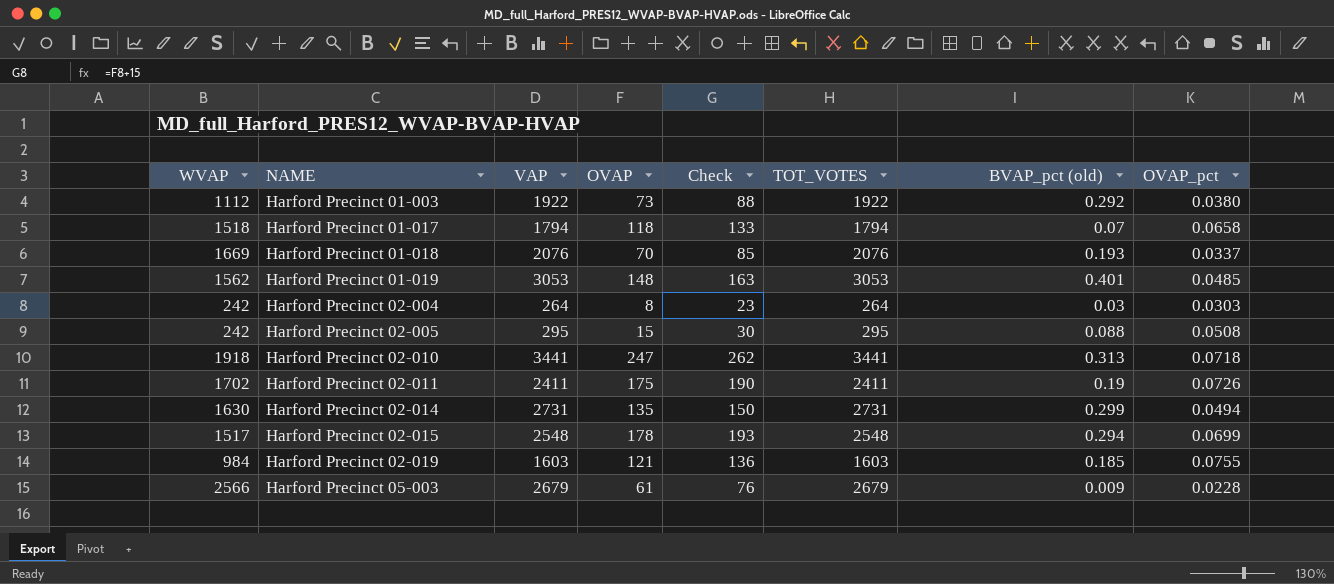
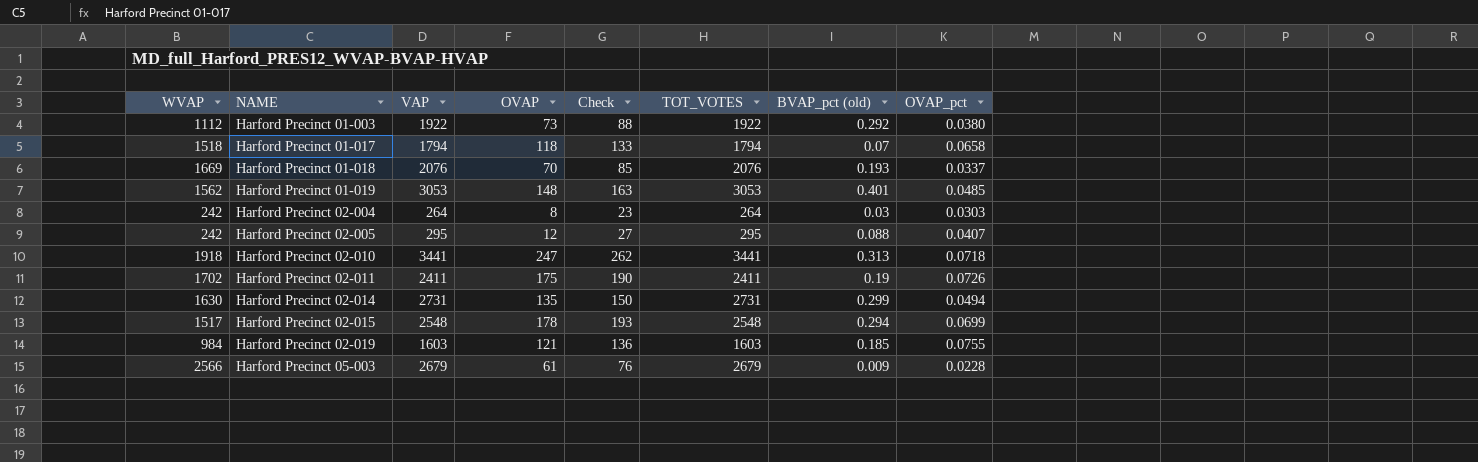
Harford Precinct 02-005 | OVAP: 15 -> 12
Harford Precinct 02-005 | Check: 30 -> 27
Harford Precinct 02-005 | OVAP_pct: 0.0508 -> 0.0407

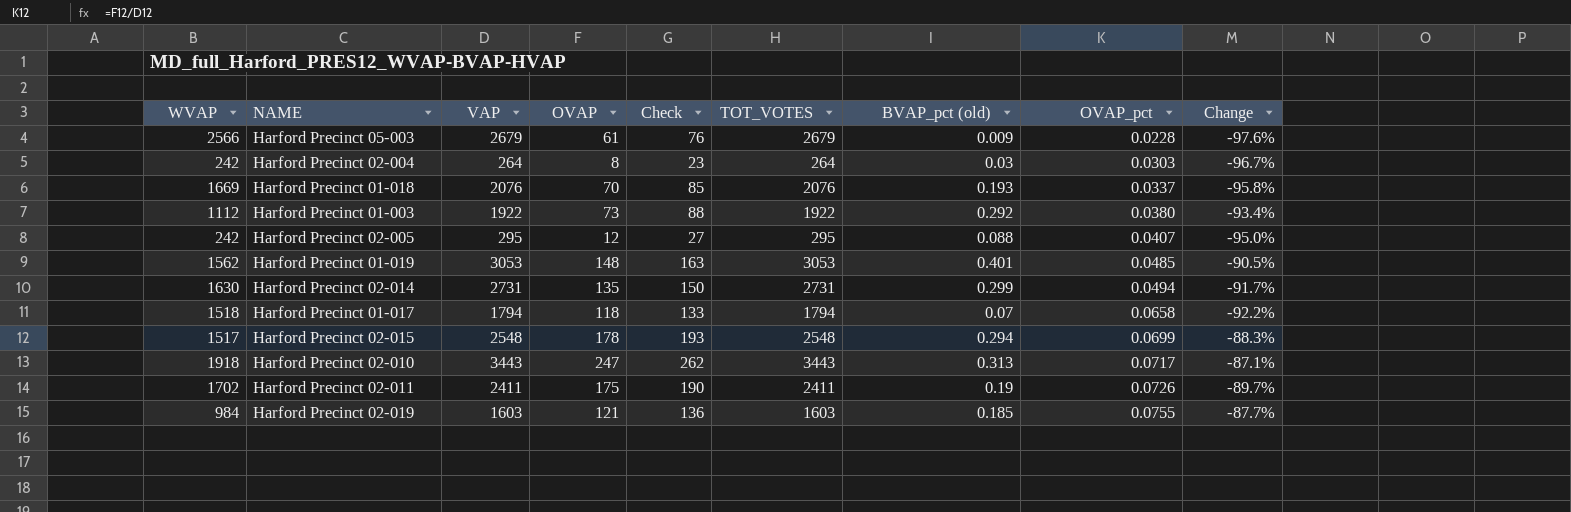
row order: NAME ascending -> OVAP_pct ascending
column Change | formula: none -> ([OVAP] - [WVAP]) / [WVAP]
Harford Precinct 02-010 | VAP: 3441 -> 3443
Harford Precinct 02-010 | TOT_VOTES: 3441 -> 3443
Harford Precinct 02-010 | OVAP_pct: 0.0718 -> 0.0717

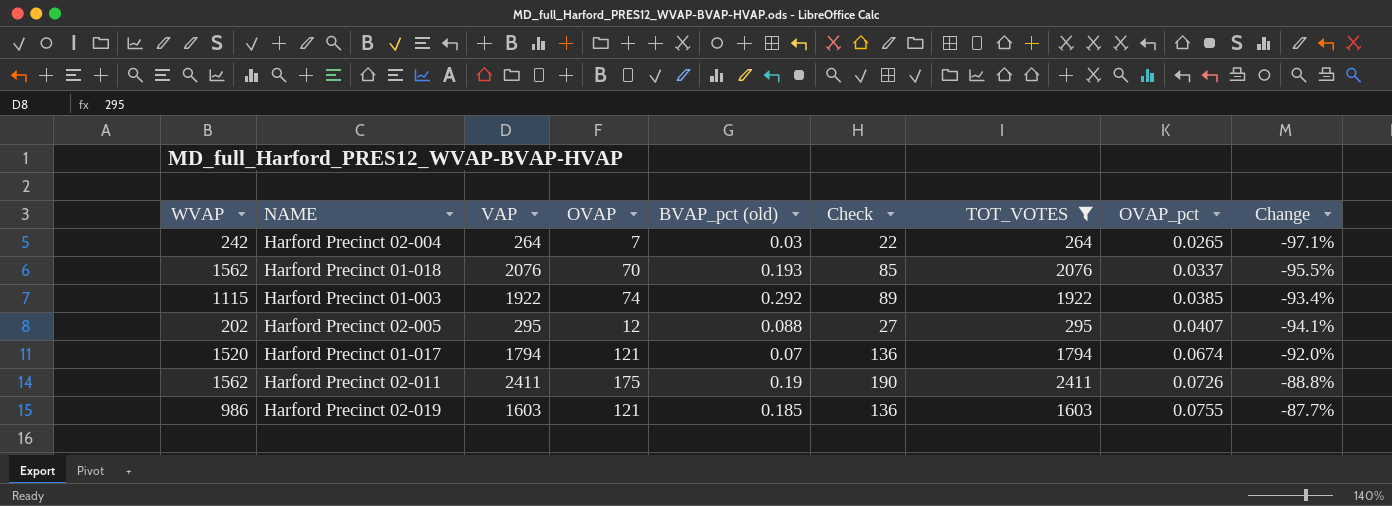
filter: none -> TOT_VOTES <= 2411
column BVAP_pct (old) | position: 7 -> 5
Harford Precinct 02-004 | OVAP: 8 -> 7
Harford Precinct 02-004 | Check: 23 -> 22
Harford Precinct 02-004 | OVAP_pct: 0.0303 -> 0.0265
Harford Precinct 02-004 | Change: -96.7% -> -97.1%
Harford Precinct 01-018 | WVAP: 1669 -> 1562
Harford Precinct 01-018 | Change: -95.8% -> -95.5%
Harford Precinct 01-003 | WVAP: 1112 -> 1115
Harford Precinct 01-003 | OVAP: 73 -> 74
Harford Precinct 01-003 | Check: 88 -> 89
Harford Precinct 01-003 | OVAP_pct: 0.0380 -> 0.0385
Harford Precinct 02-005 | WVAP: 242 -> 202
Harford Precinct 02-005 | Change: -95.0% -> -94.1%
Harford Precinct 01-017 | WVAP: 1518 -> 1520
Harford Precinct 01-017 | OVAP: 118 -> 121
Harford Precinct 01-017 | Check: 133 -> 136
Harford Precinct 01-017 | OVAP_pct: 0.0658 -> 0.0674
Harford Precinct 01-017 | Change: -92.2% -> -92.0%
Harford Precinct 02-011 | WVAP: 1702 -> 1562
Harford Precinct 02-011 | Change: -89.7% -> -88.8%
Harford Precinct 02-019 | WVAP: 984 -> 986

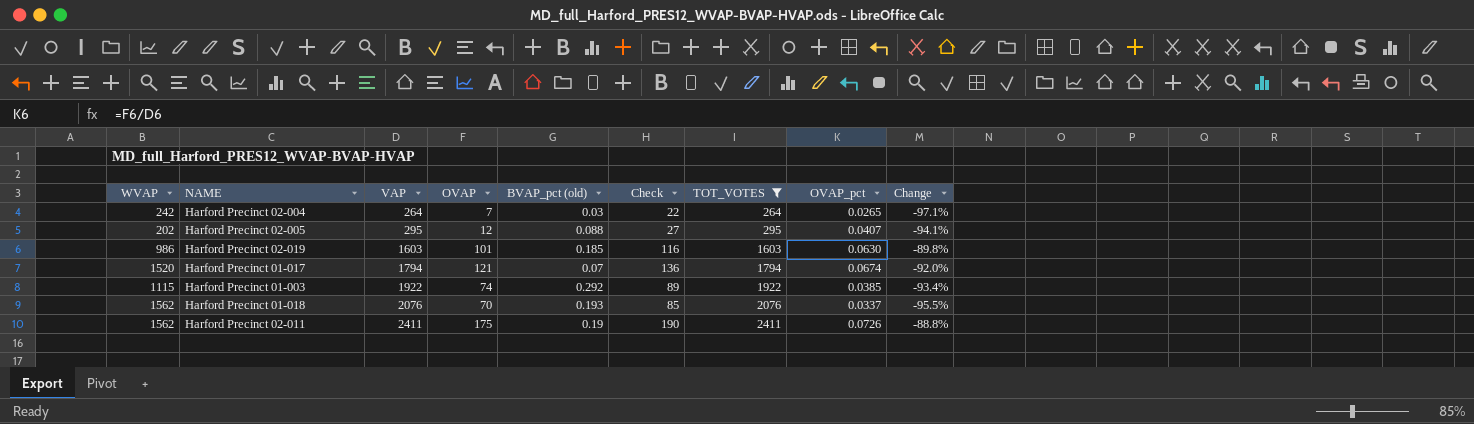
row order: OVAP_pct ascending -> VAP ascending
Harford Precinct 02-019 | OVAP: 121 -> 101
Harford Precinct 02-019 | Check: 136 -> 116
Harford Precinct 02-019 | OVAP_pct: 0.0755 -> 0.0630
Harford Precinct 02-019 | Change: -87.7% -> -89.8%

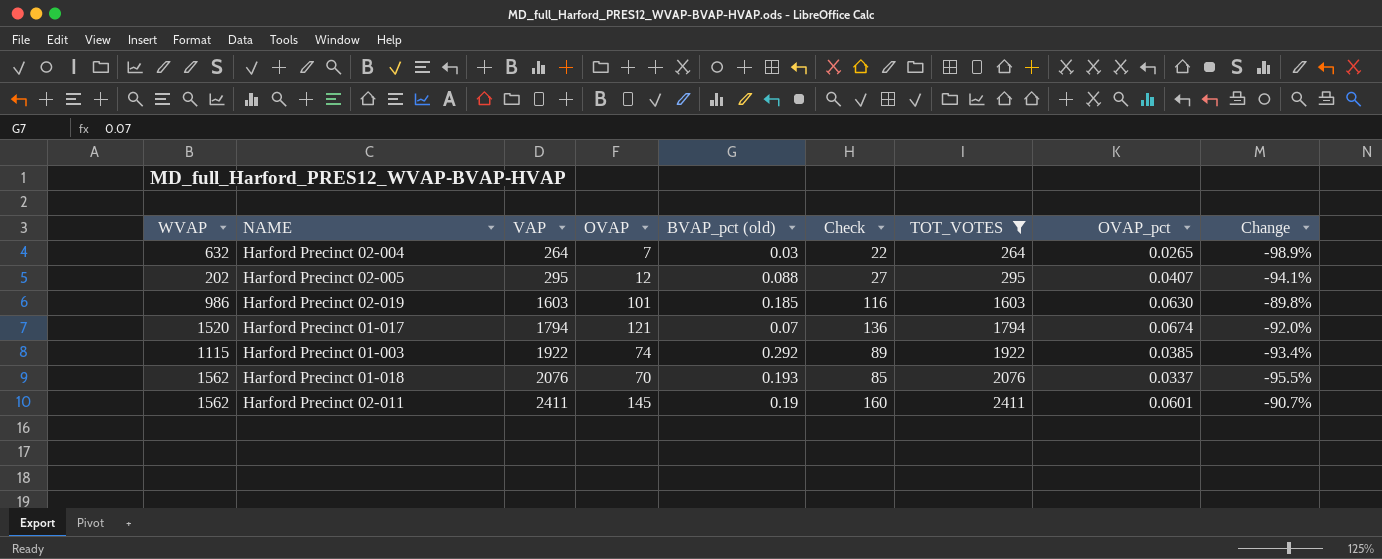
Harford Precinct 02-004 | WVAP: 242 -> 632
Harford Precinct 02-004 | Change: -97.1% -> -98.9%
Harford Precinct 02-011 | OVAP: 175 -> 145
Harford Precinct 02-011 | Check: 190 -> 160
Harford Precinct 02-011 | OVAP_pct: 0.0726 -> 0.0601
Harford Precinct 02-011 | Change: -88.8% -> -90.7%

